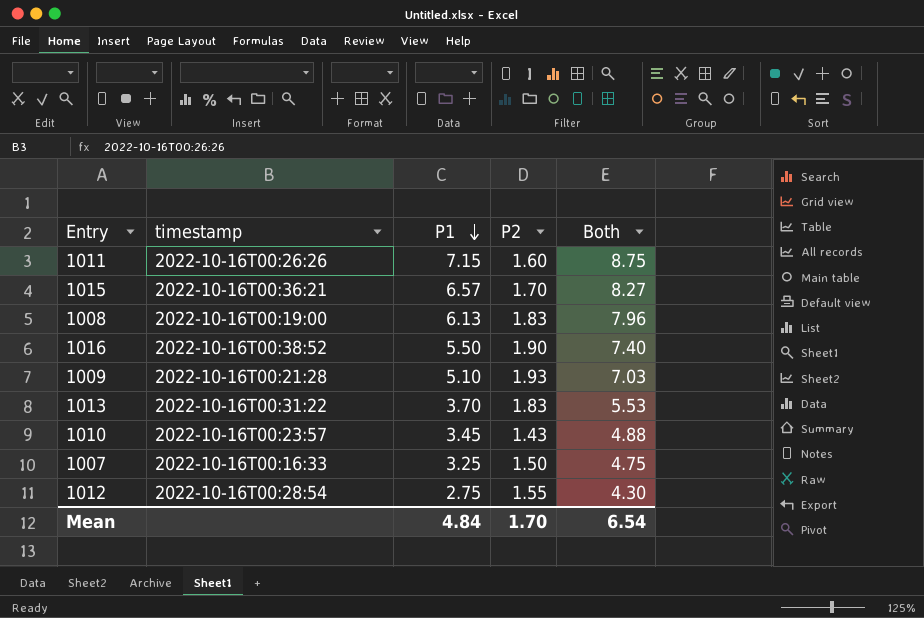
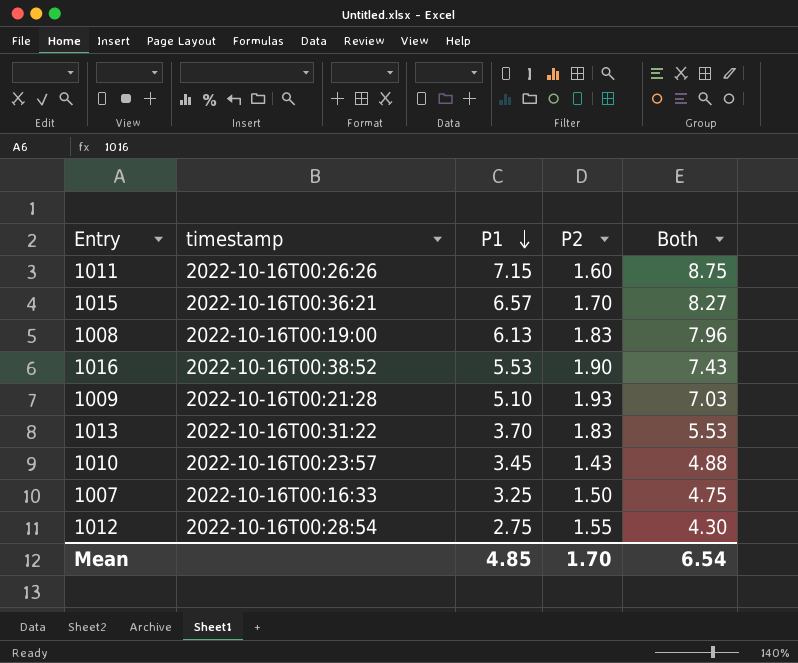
1016 | P1: 5.50 -> 5.53
1016 | Both: 7.40 -> 7.43
Mean | P1: 4.84 -> 4.85

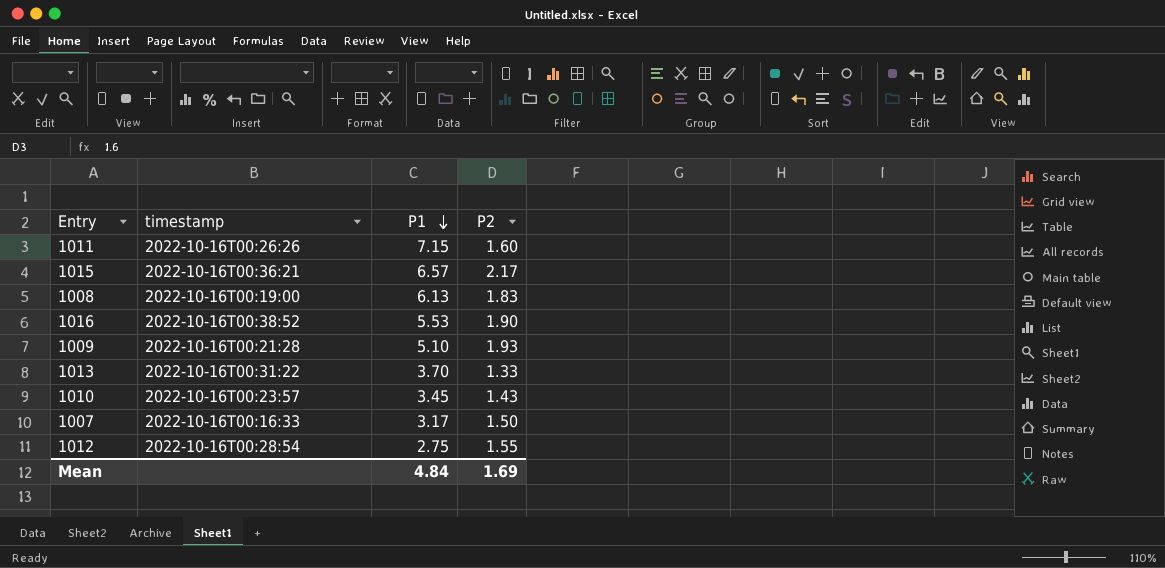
column Both | formula: [P1] + [P2] -> none
1015 | P2: 1.70 -> 2.17
1013 | P2: 1.83 -> 1.33
1007 | P1: 3.25 -> 3.17
Mean | P1: 4.85 -> 4.84
Mean | P2: 1.70 -> 1.69

